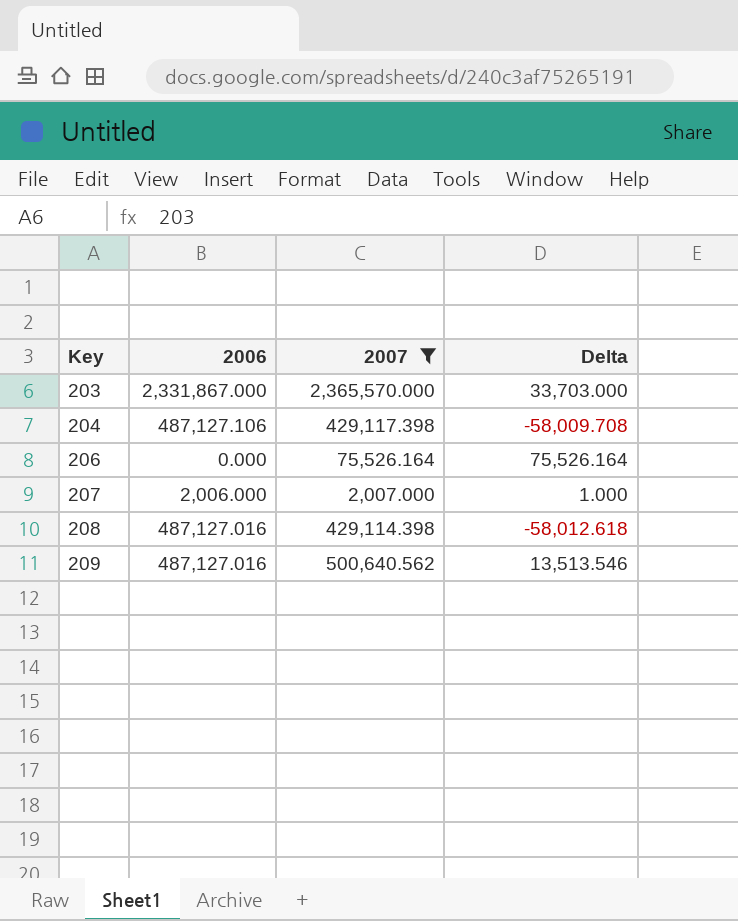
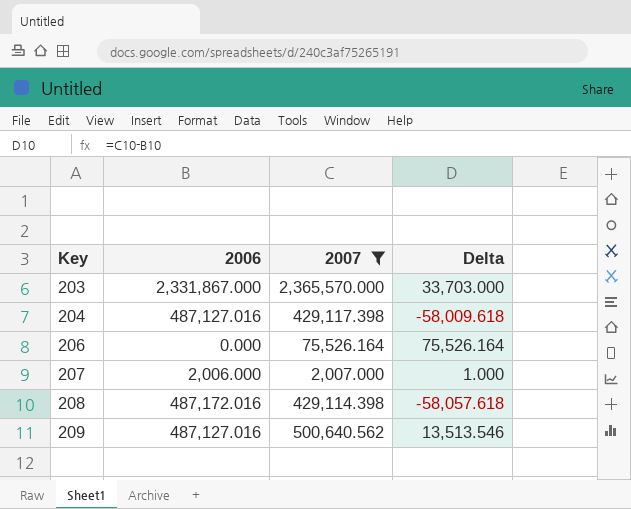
204 | 2006: 487,127.106 -> 487,127.016
204 | Delta: -58,009.708 -> -58,009.618
208 | 2006: 487,127.016 -> 487,172.016
208 | Delta: -58,012.618 -> -58,057.618

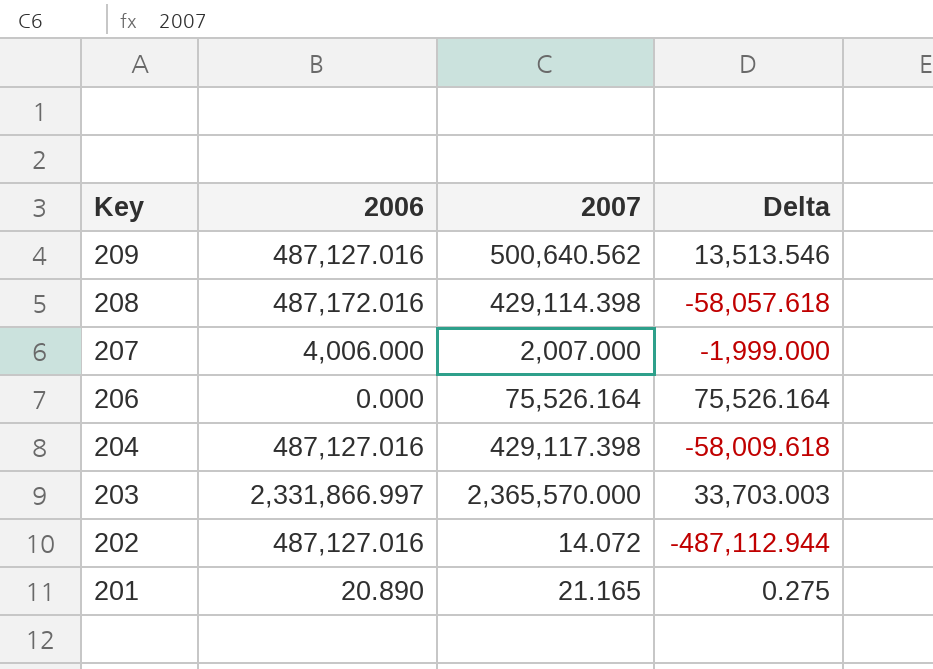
filter: 2007 >= 2,007.000 -> none
row order: Key ascending -> Key descending
207 | 2006: 2,006.000 -> 4,006.000
207 | Delta: 1.000 -> -1,999.000
203 | 2006: 2,331,867.000 -> 2,331,866.997
203 | Delta: 33,703.000 -> 33,703.003

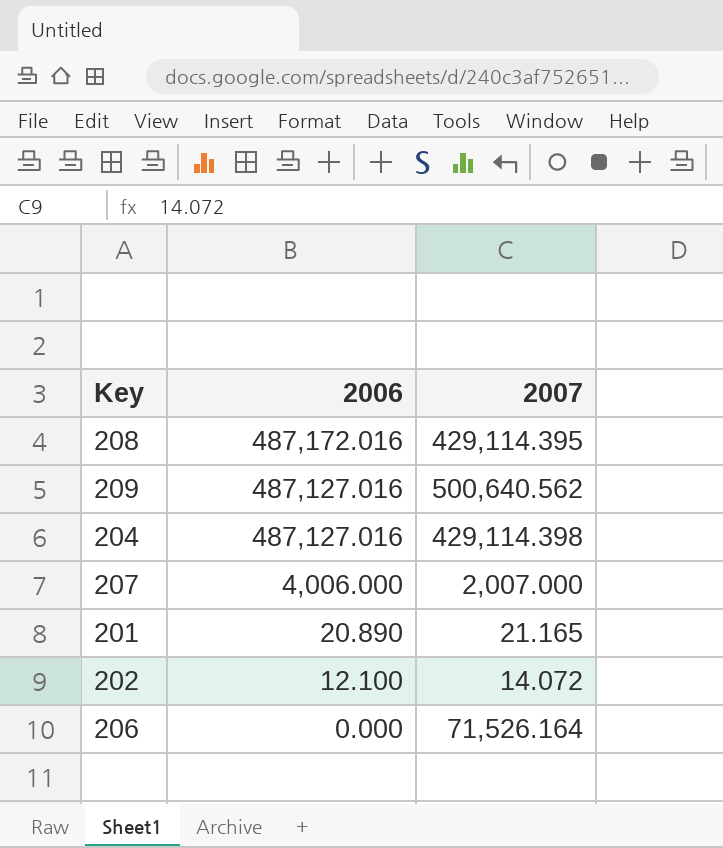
row order: Key descending -> 2006 descending
column Delta | formula: [2007] - [2006] -> none
row 203: 2,331,866.997 | 2,365,570.000 | 33,703.003 -> none
208 | 2007: 429,114.398 -> 429,114.395
204 | 2007: 429,117.398 -> 429,114.398
202 | 2006: 487,127.016 -> 12.100
206 | 2007: 75,526.164 -> 71,526.164

